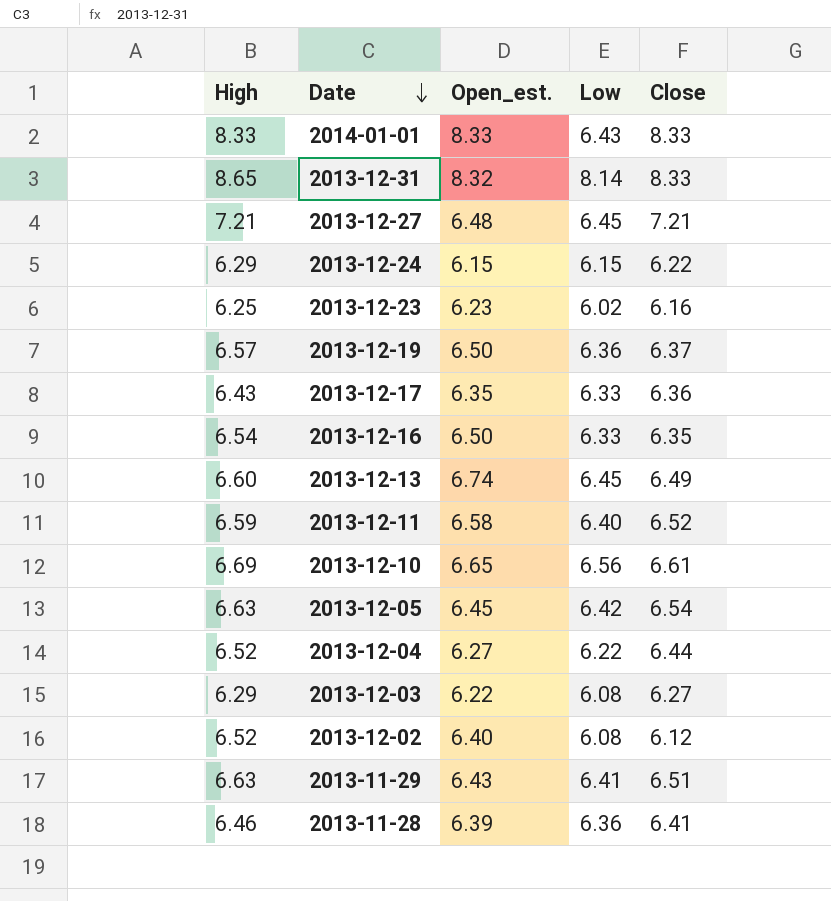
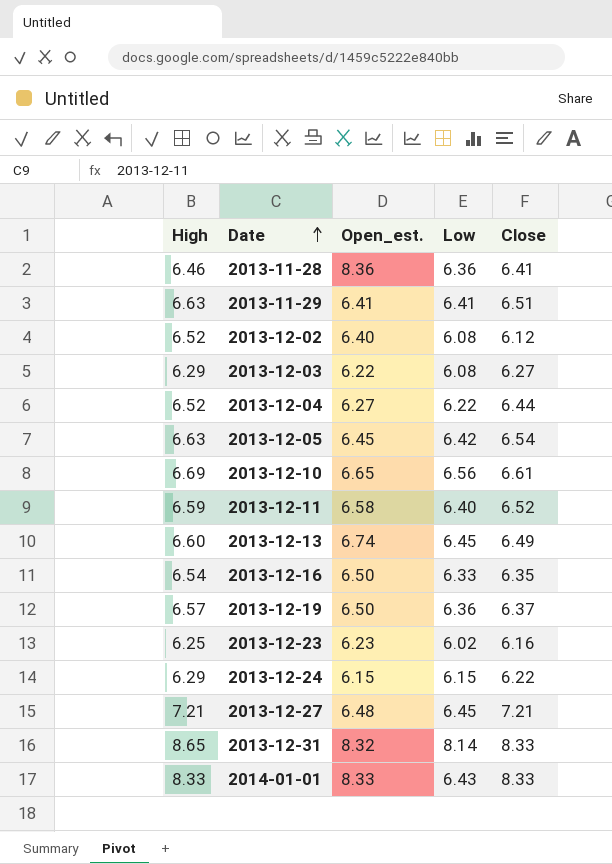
row order: Date descending -> Date ascending
row 2013-12-17: 6.43 | 6.35 | 6.33 | 6.36 -> none
2013-11-28 | Open_est.: 6.39 -> 8.36
2013-11-29 | Open_est.: 6.43 -> 6.41

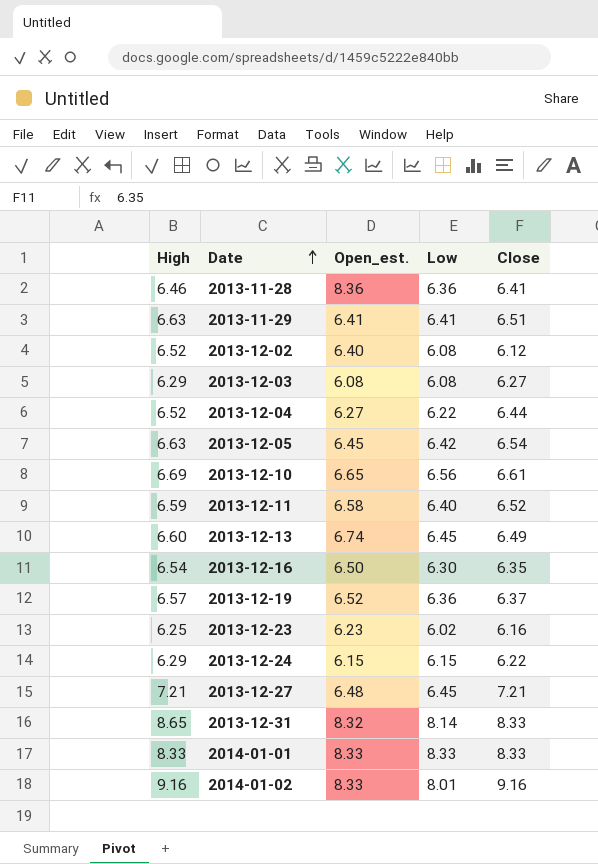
2013-12-03 | Open_est.: 6.22 -> 6.08
2013-12-16 | Low: 6.33 -> 6.30
2013-12-19 | Open_est.: 6.50 -> 6.52
2014-01-01 | Low: 6.43 -> 8.33
row 2014-01-02: none -> 9.16 | 8.33 | 8.01 | 9.16

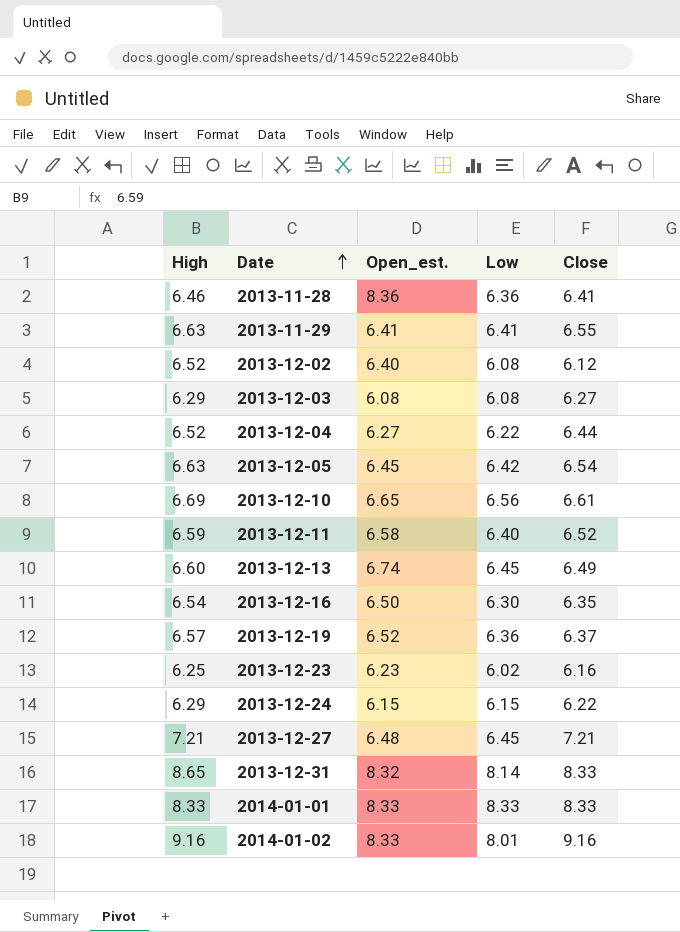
2013-11-29 | Close: 6.51 -> 6.55

